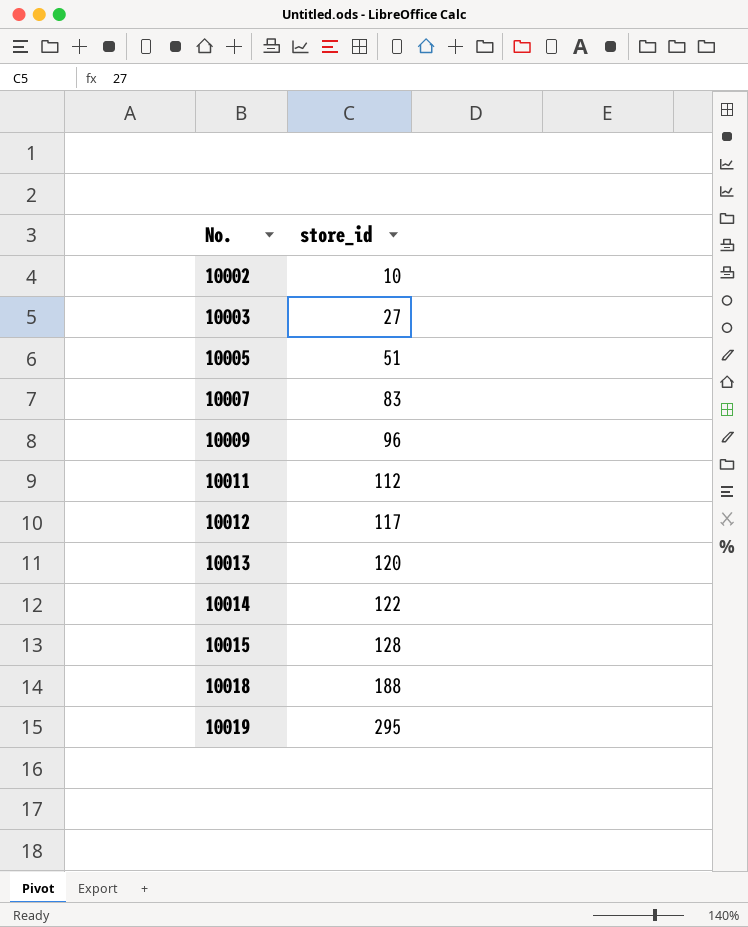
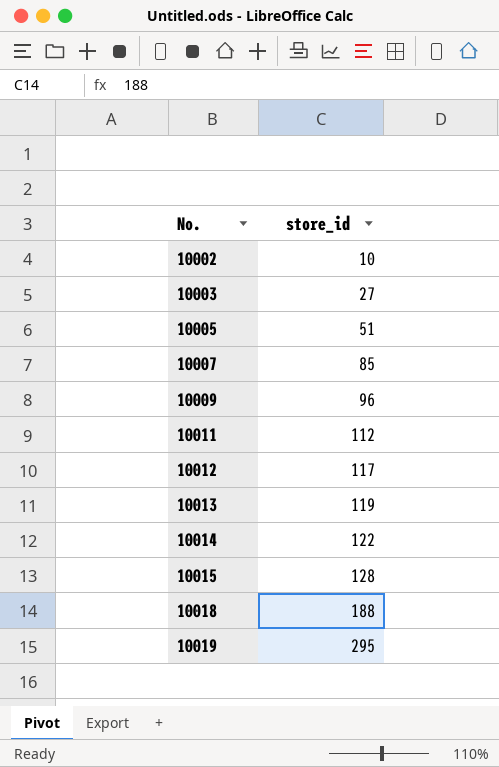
10007 | store_id: 83 -> 85
10013 | store_id: 120 -> 119

